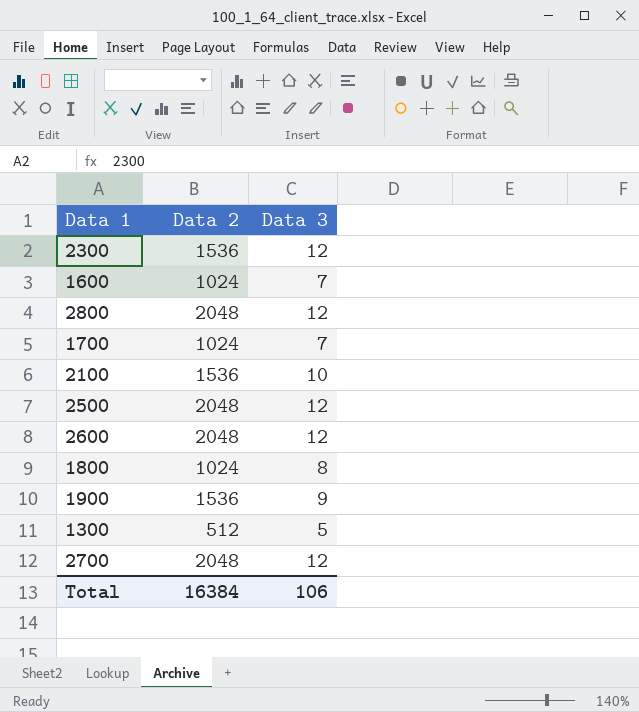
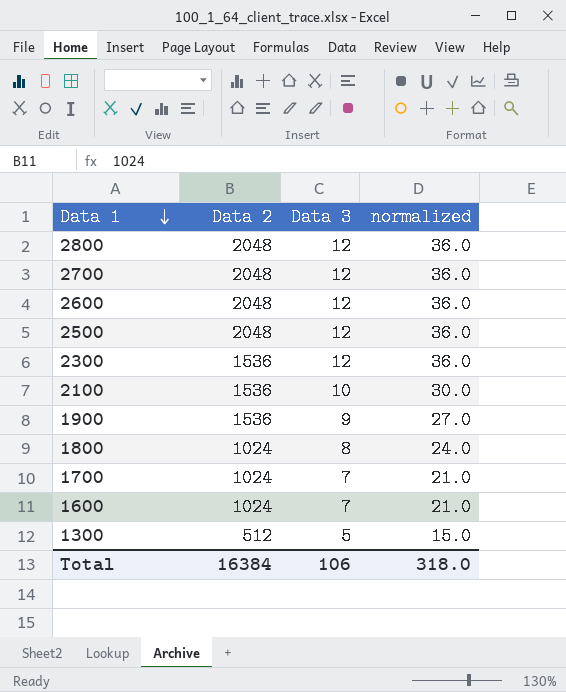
row order: none -> Data 1 descending
column normalized | formula: none -> [Data 3] * 3

